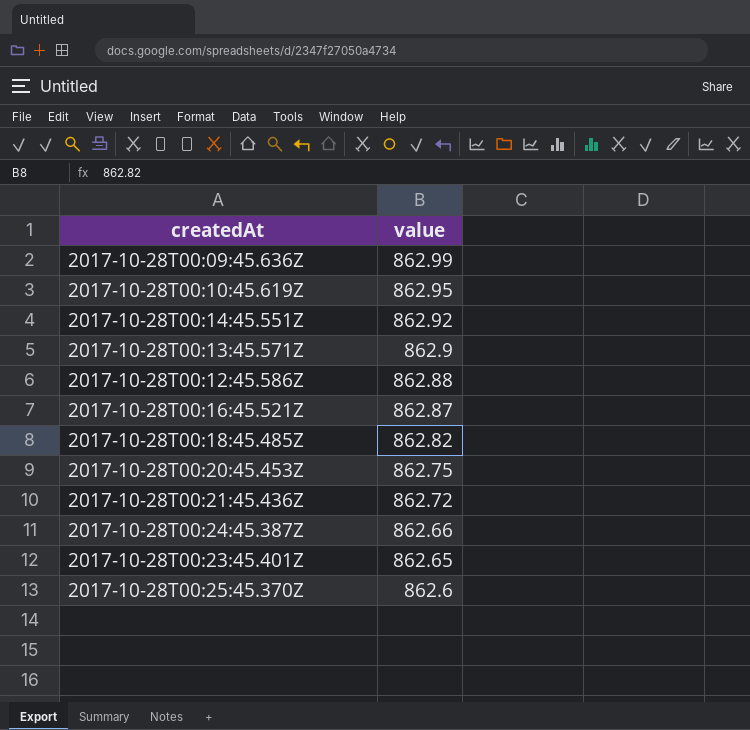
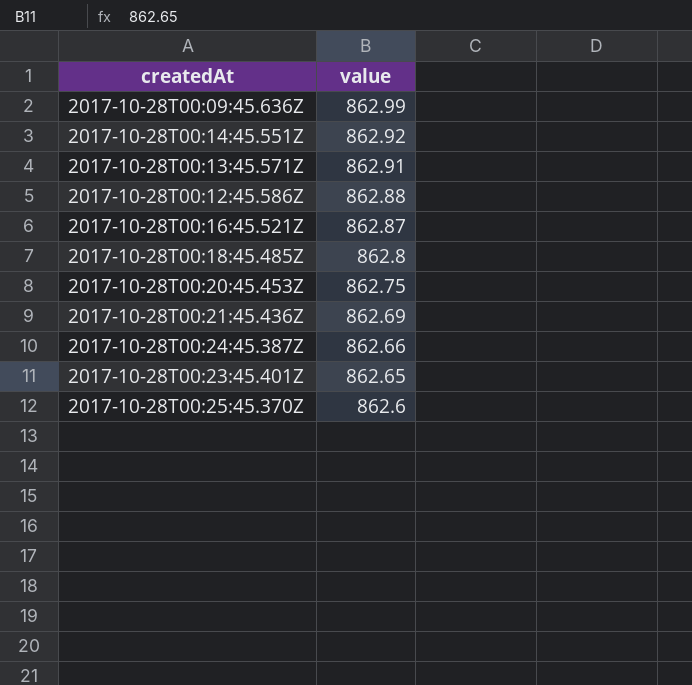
row 2017-10-28T00:10:45.619Z: 862.95 -> none
2017-10-28T00:13:45.571Z | value: 862.9 -> 862.91
2017-10-28T00:18:45.485Z | value: 862.82 -> 862.8
2017-10-28T00:21:45.436Z | value: 862.72 -> 862.69

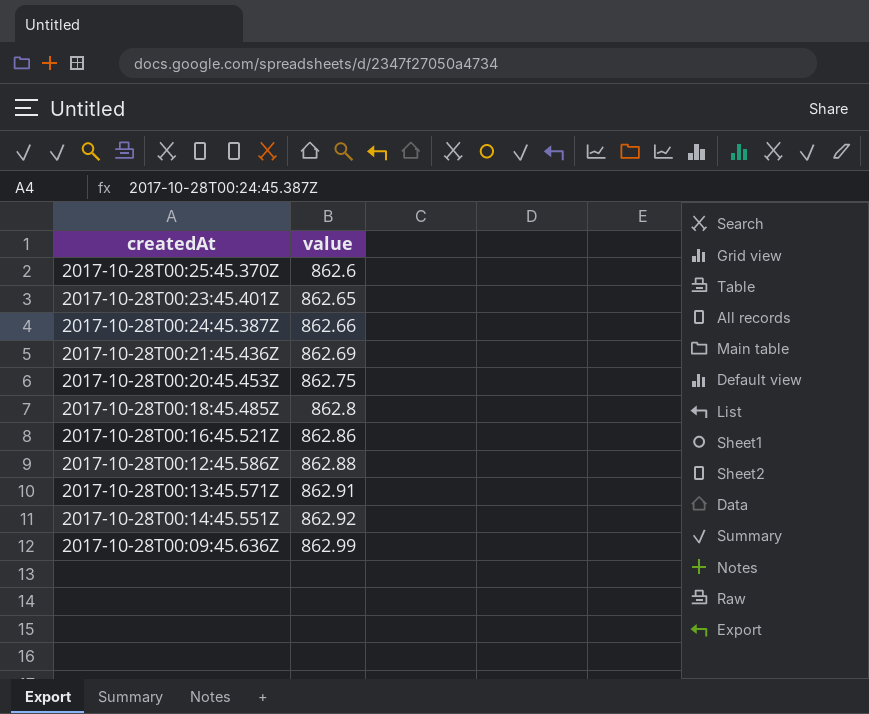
row order: value descending -> value ascending
2017-10-28T00:16:45.521Z | value: 862.87 -> 862.86

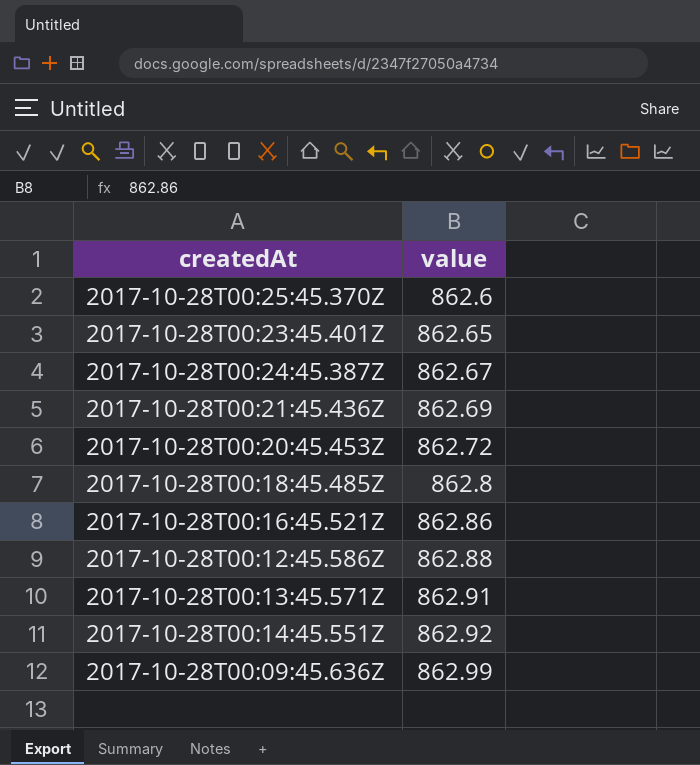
2017-10-28T00:24:45.387Z | value: 862.66 -> 862.67
2017-10-28T00:20:45.453Z | value: 862.75 -> 862.72

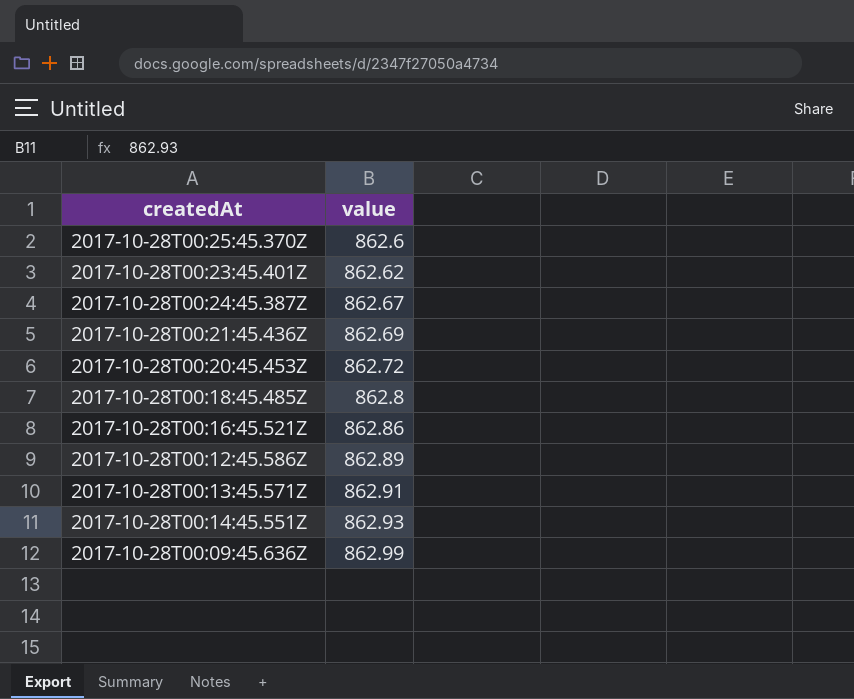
2017-10-28T00:23:45.401Z | value: 862.65 -> 862.62
2017-10-28T00:12:45.586Z | value: 862.88 -> 862.89
2017-10-28T00:14:45.551Z | value: 862.92 -> 862.93

